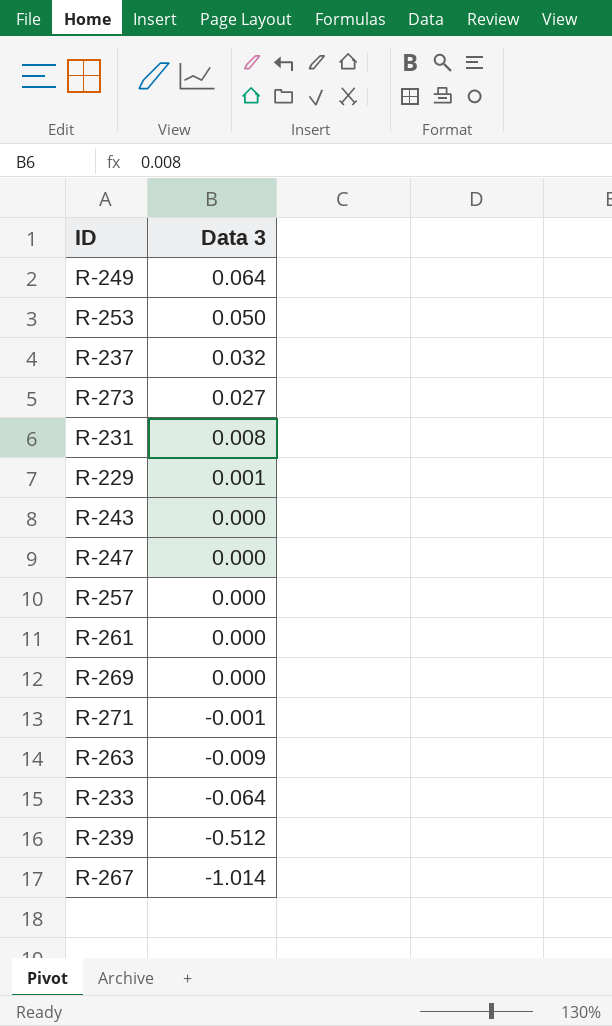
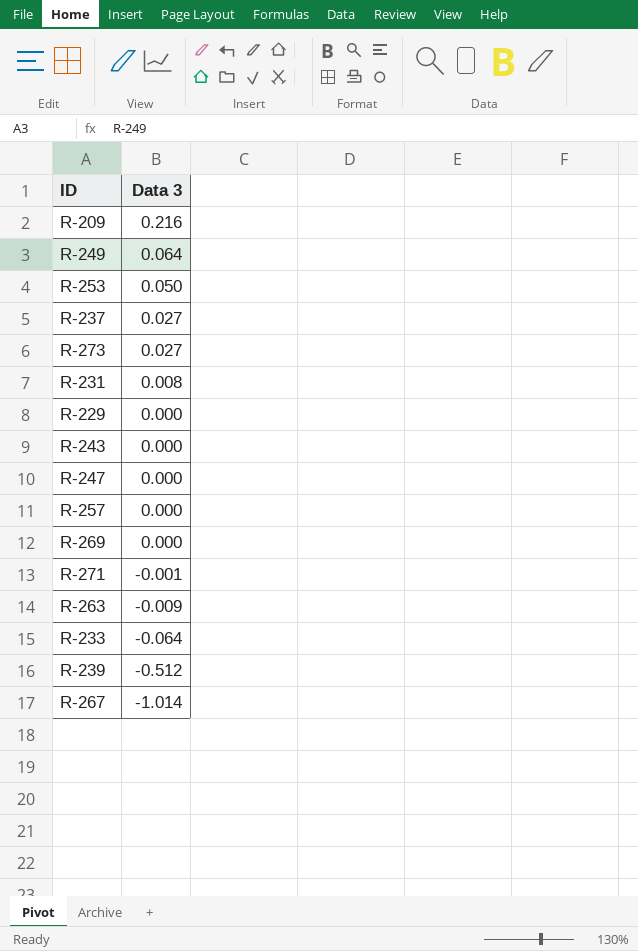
row R-261: 0.000 -> none
row R-209: none -> 0.216
R-237 | Data 3: 0.032 -> 0.027
R-229 | Data 3: 0.001 -> 0.000

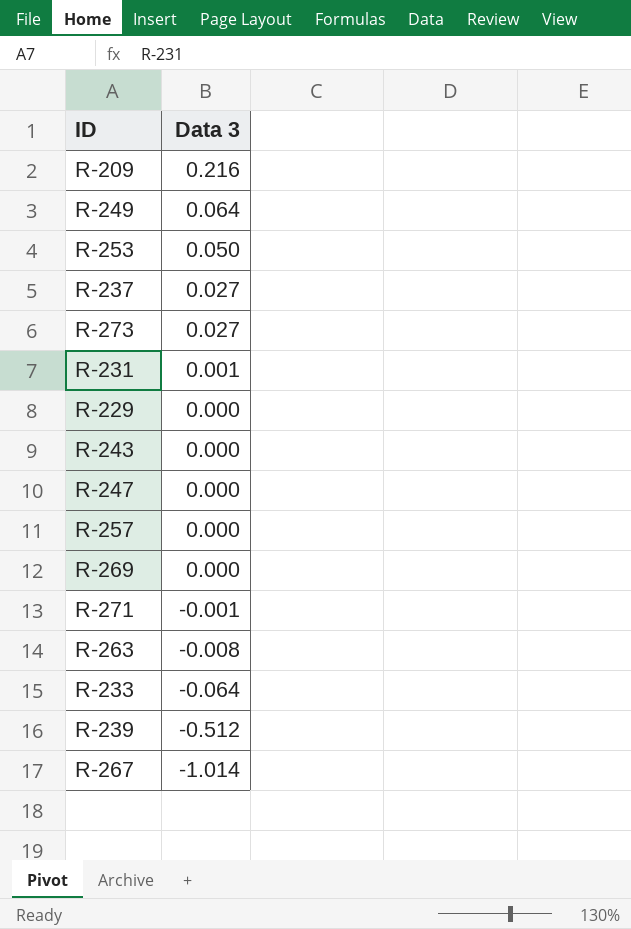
R-231 | Data 3: 0.008 -> 0.001
R-263 | Data 3: -0.009 -> -0.008

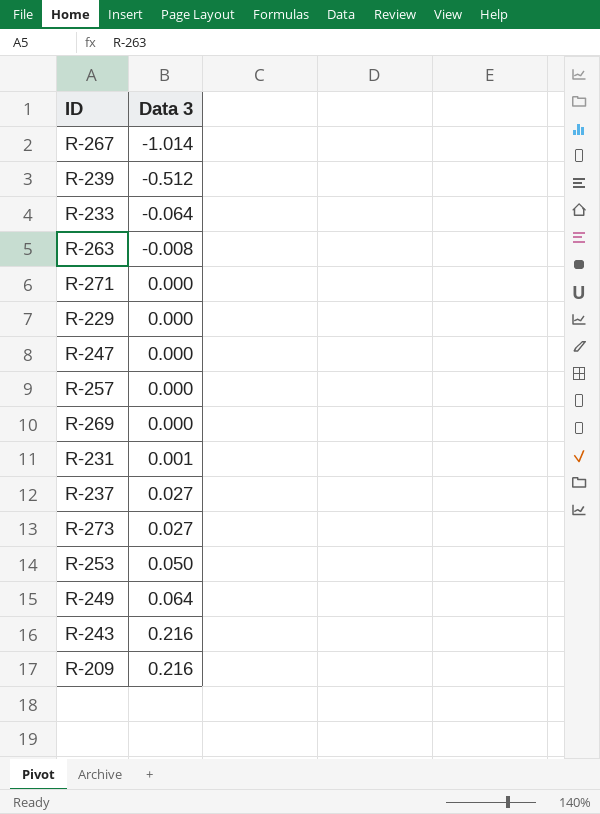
row order: Data 3 descending -> Data 3 ascending
R-271 | Data 3: -0.001 -> 0.000
R-243 | Data 3: 0.000 -> 0.216

